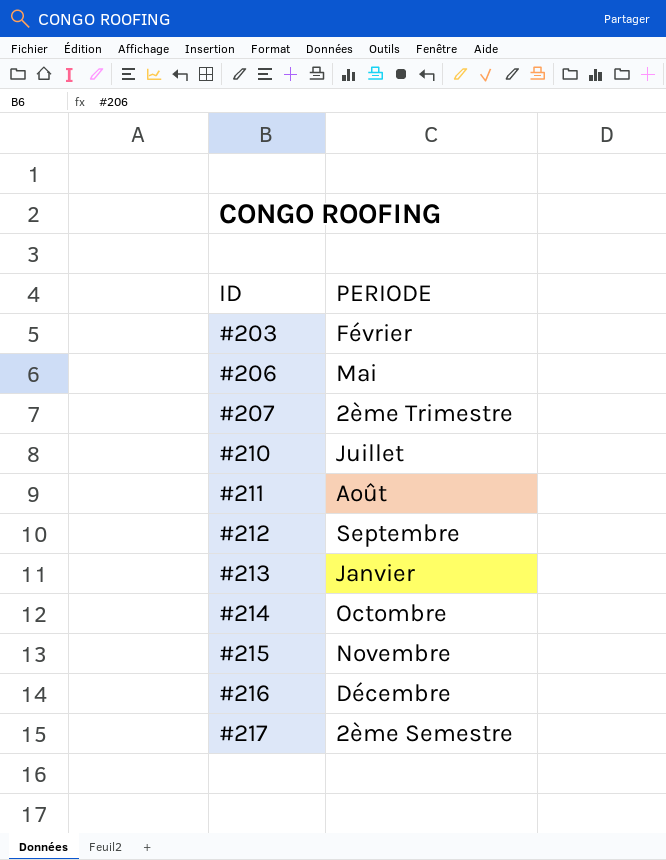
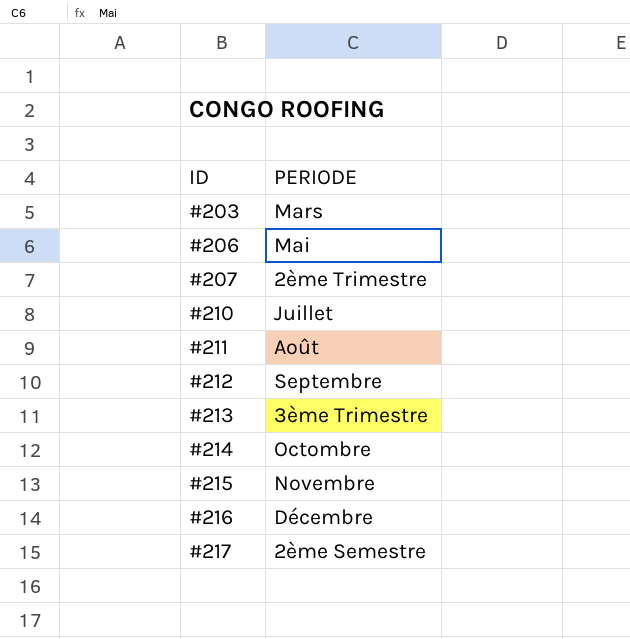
#203 | PERIODE: Février -> Mars
#213 | PERIODE: Janvier -> 3ème Trimestre

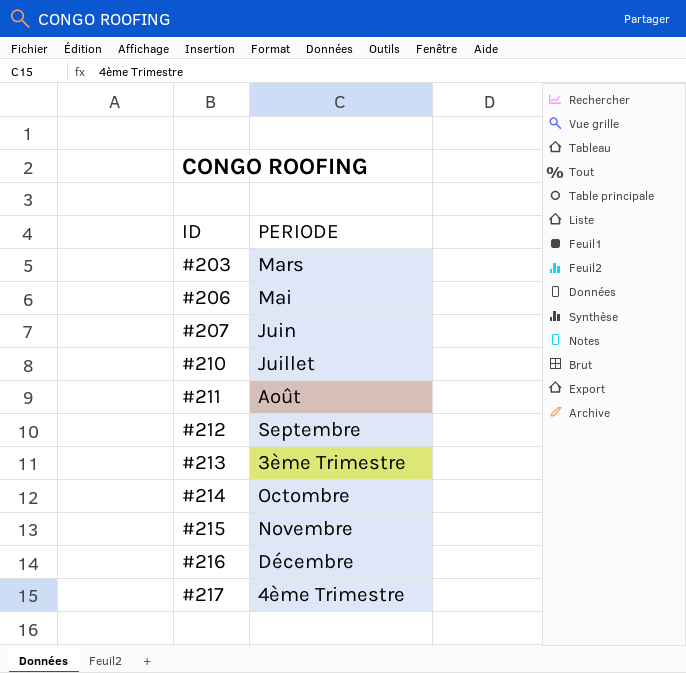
#207 | PERIODE: 2ème Trimestre -> Juin
#217 | PERIODE: 2ème Semestre -> 4ème Trimestre

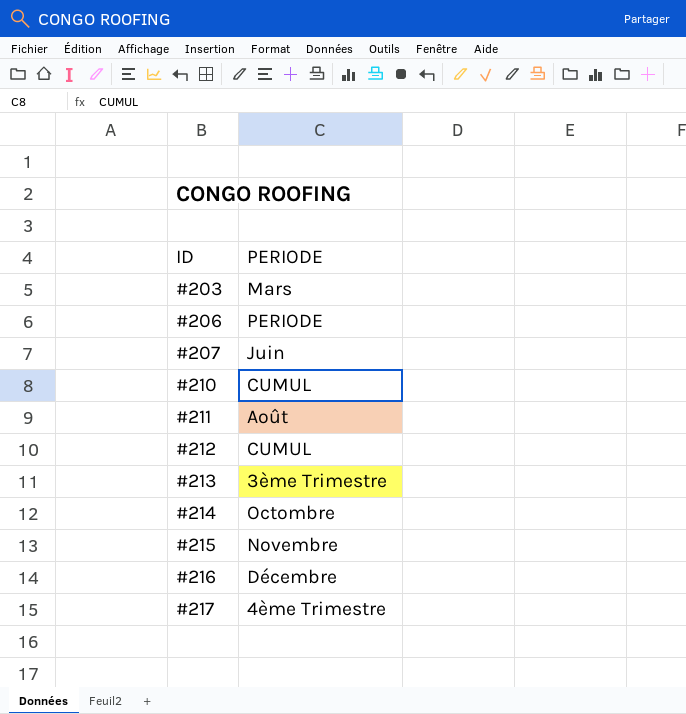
#206 | PERIODE: Mai -> PERIODE
#210 | PERIODE: Juillet -> CUMUL
#212 | PERIODE: Septembre -> CUMUL

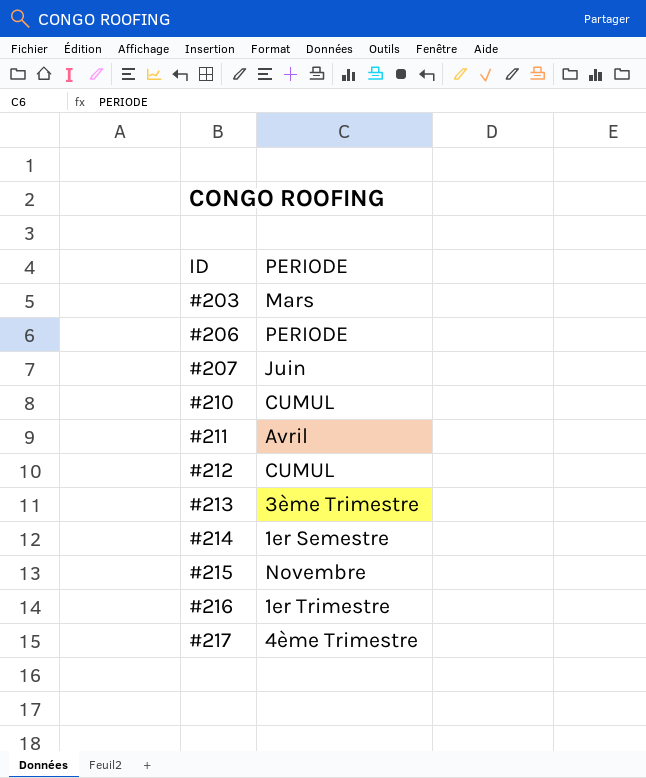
#211 | PERIODE: Août -> Avril
#214 | PERIODE: Octombre -> 1er Semestre
#216 | PERIODE: Décembre -> 1er Trimestre

